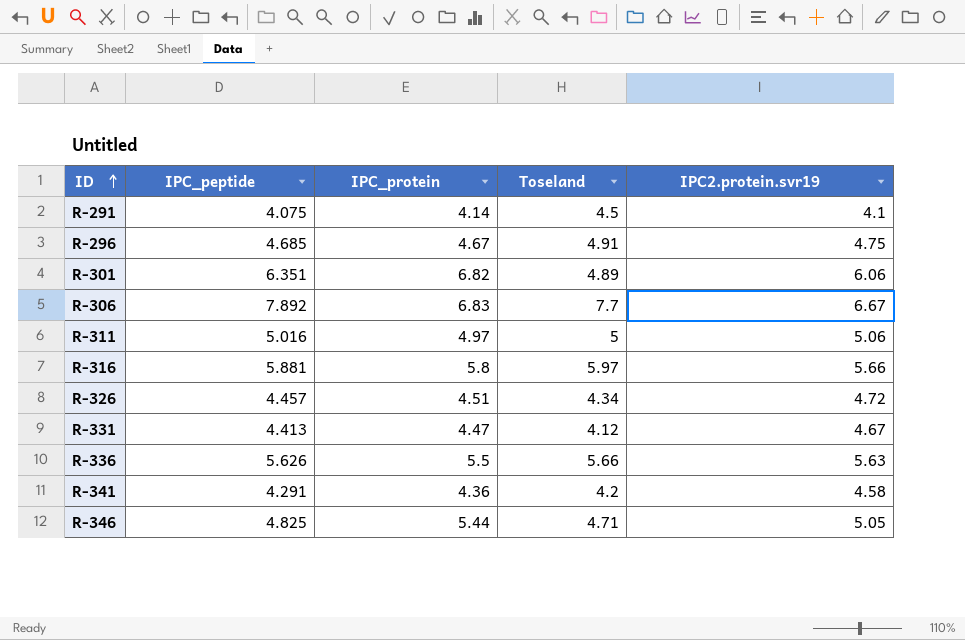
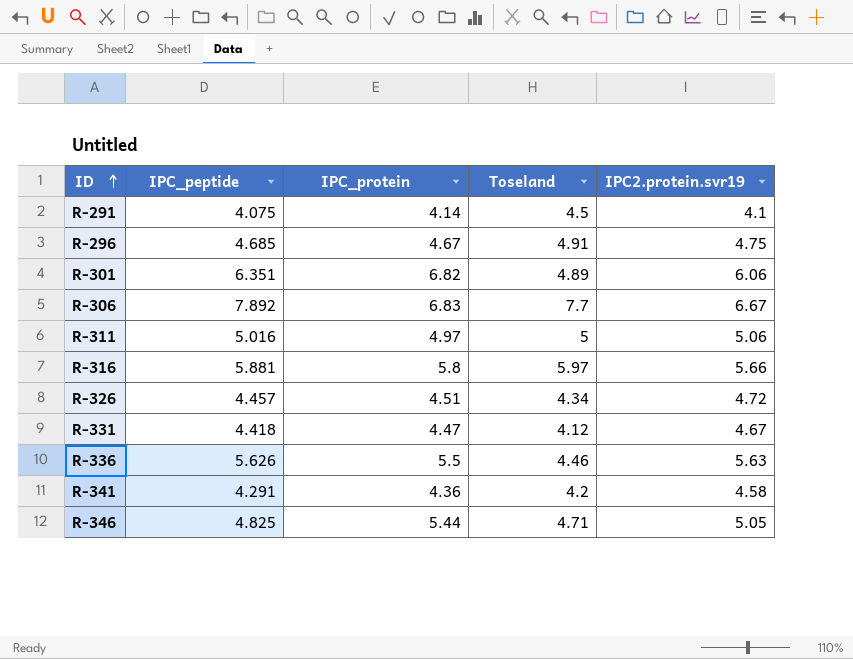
R-331 | IPC_peptide: 4.413 -> 4.418
R-336 | Toseland: 5.66 -> 4.46

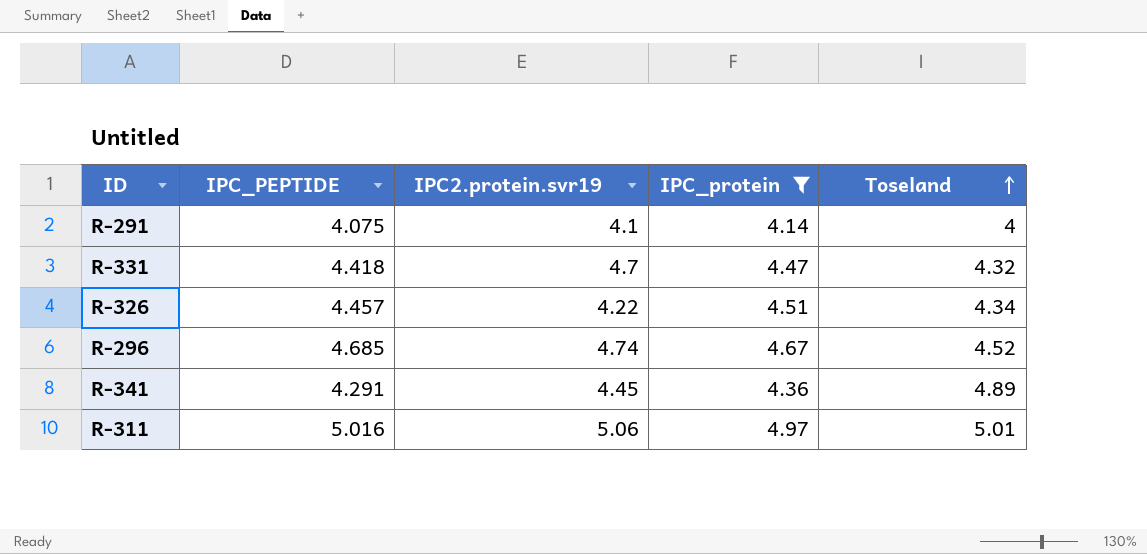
filter: none -> IPC_protein <= 4.97
row order: ID ascending -> Toseland ascending
column name: IPC_peptide -> IPC_PEPTIDE
column IPC2.protein.svr19 | position: 5 -> 3
R-291 | Toseland: 4.5 -> 4
R-331 | IPC2.protein.svr19: 4.67 -> 4.7
R-331 | Toseland: 4.12 -> 4.32
R-326 | IPC2.protein.svr19: 4.72 -> 4.22
R-296 | IPC2.protein.svr19: 4.75 -> 4.74
R-296 | Toseland: 4.91 -> 4.52
R-341 | IPC2.protein.svr19: 4.58 -> 4.45
R-341 | Toseland: 4.2 -> 4.89
R-311 | Toseland: 5 -> 5.01

